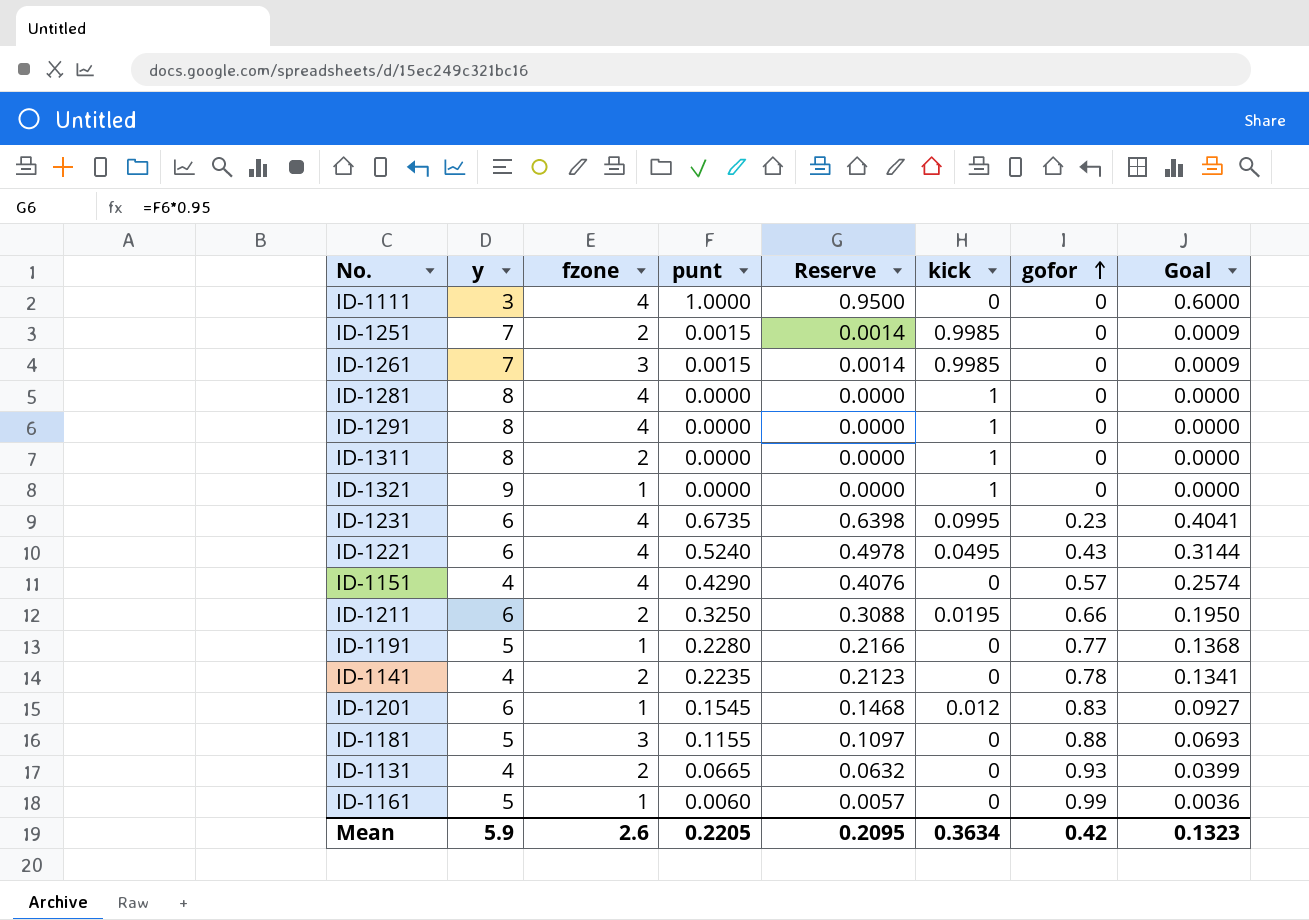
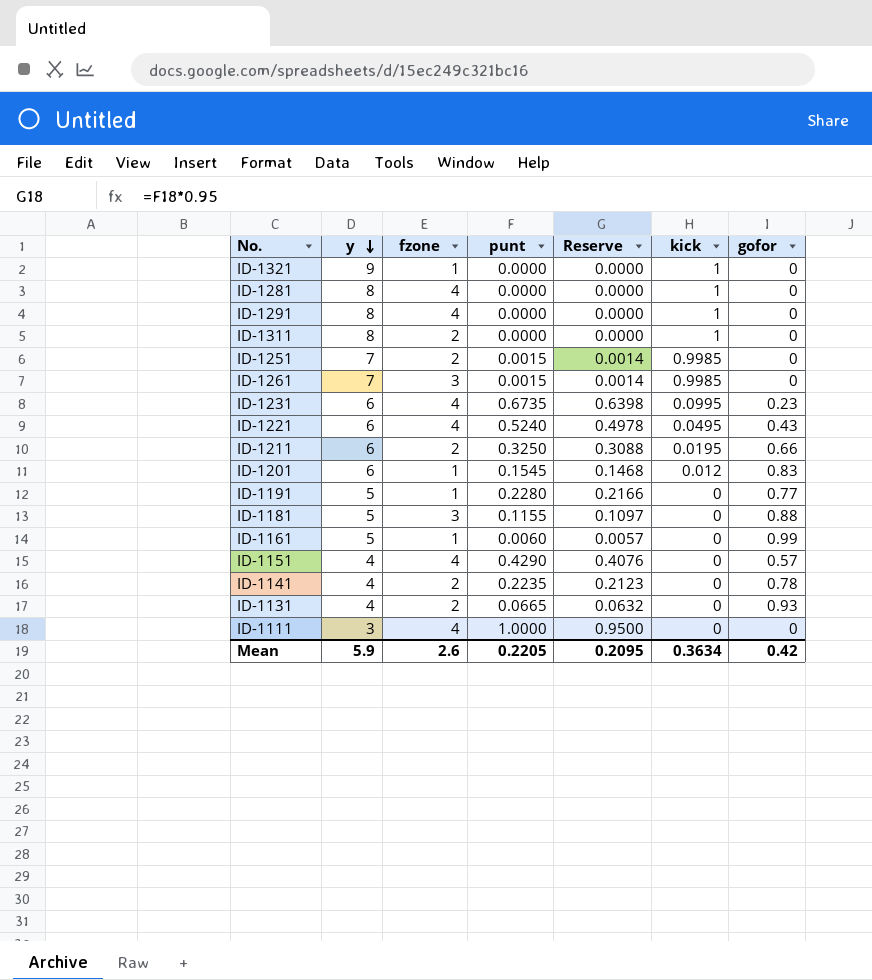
row order: gofor ascending -> y descending
column Goal | formula: [punt] * 0.6 -> none

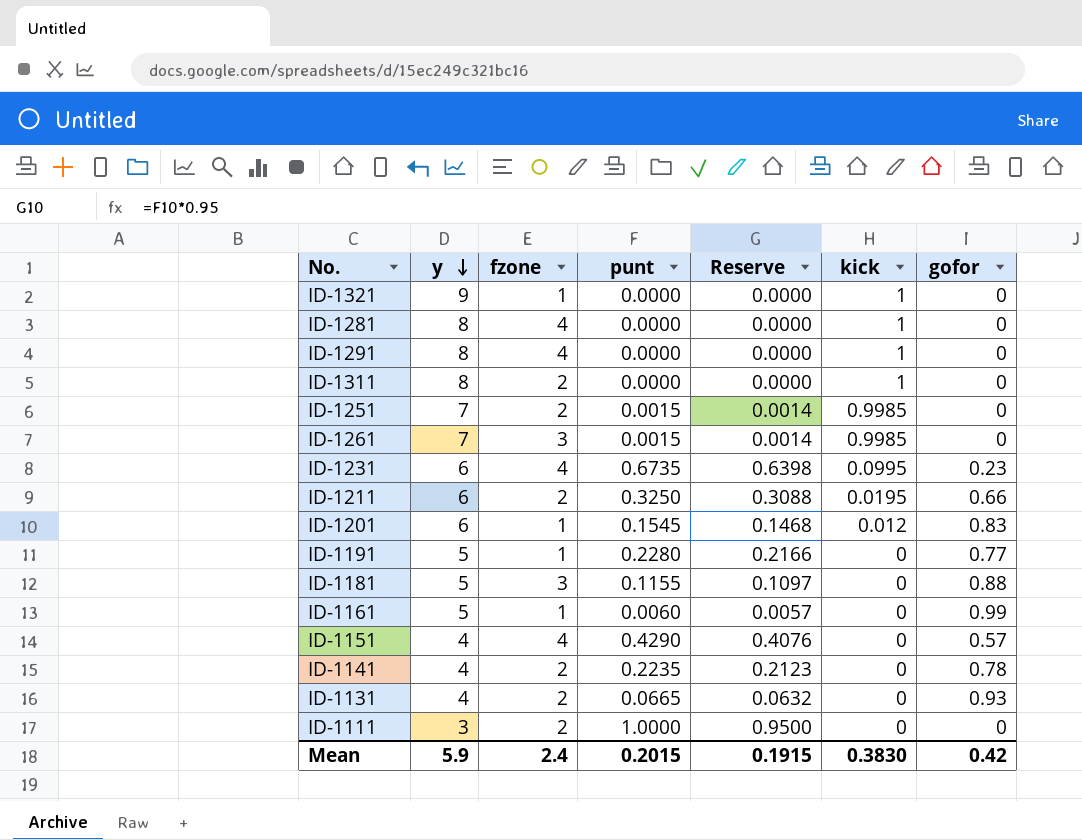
row ID-1221: 6 | 4 | 0.5240 | 0.4978 | 0.0495 | 0.43 -> none
ID-1111 | fzone: 4 -> 2
Mean | fzone: 2.6 -> 2.4
Mean | punt: 0.2205 -> 0.2015
Mean | Reserve: 0.2095 -> 0.1915
Mean | kick: 0.3634 -> 0.3830

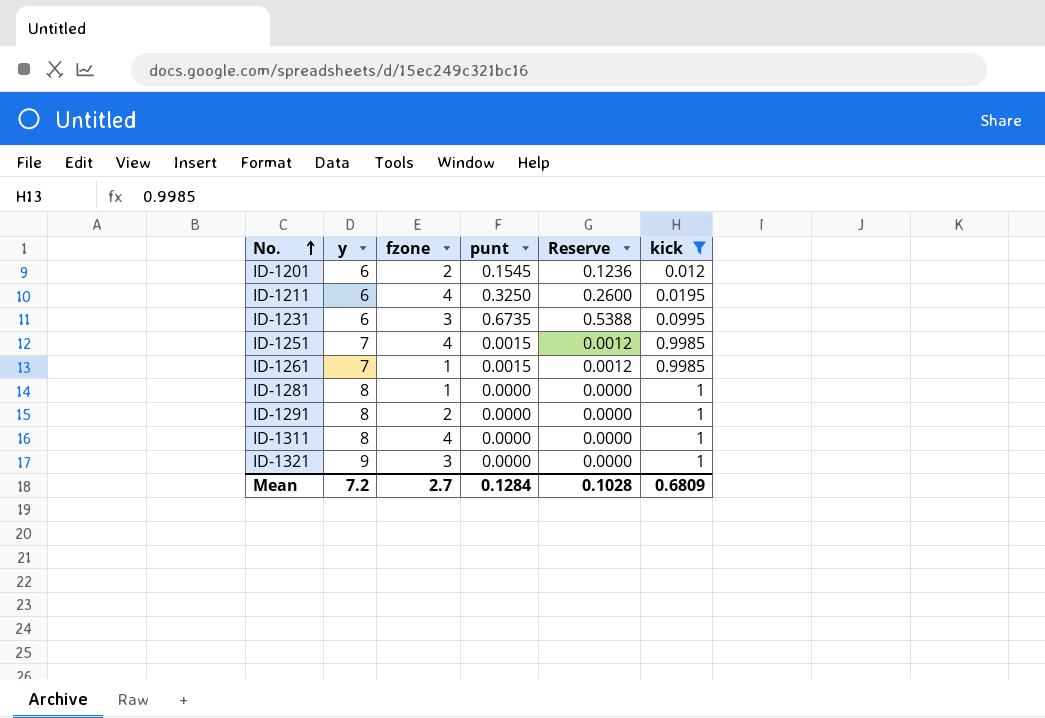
filter: none -> kick != 0
row order: y descending -> No. ascending
column gofor | position: 7 -> none
column Reserve | formula: [punt] * 0.95 -> [punt] * 0.8
ID-1201 | fzone: 1 -> 2
ID-1211 | fzone: 2 -> 4
ID-1231 | fzone: 4 -> 3
ID-1251 | fzone: 2 -> 4
ID-1261 | fzone: 3 -> 1
ID-1281 | fzone: 4 -> 1
ID-1291 | fzone: 4 -> 2
ID-1311 | fzone: 2 -> 4
ID-1321 | fzone: 1 -> 3
Mean | y: 5.9 -> 7.2
Mean | fzone: 2.4 -> 2.7
Mean | punt: 0.2015 -> 0.1284
Mean | Reserve: 0.1915 -> 0.1028
Mean | kick: 0.3830 -> 0.6809

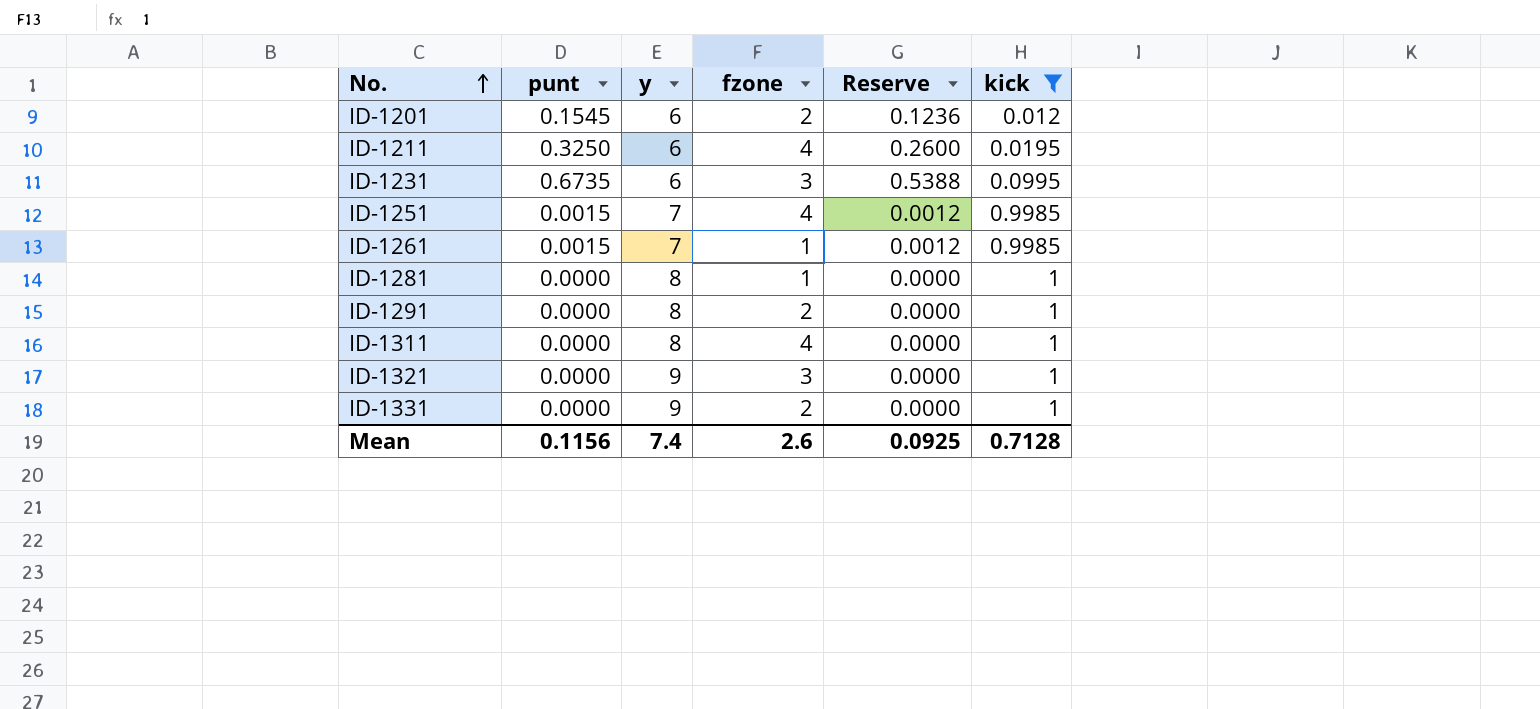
column punt | position: 4 -> 2
row ID-1331: none -> 0.0000 | 9 | 2 | 0.0000 | 1
Mean | punt: 0.1284 -> 0.1156
Mean | y: 7.2 -> 7.4
Mean | fzone: 2.7 -> 2.6
Mean | Reserve: 0.1028 -> 0.0925
Mean | kick: 0.6809 -> 0.7128

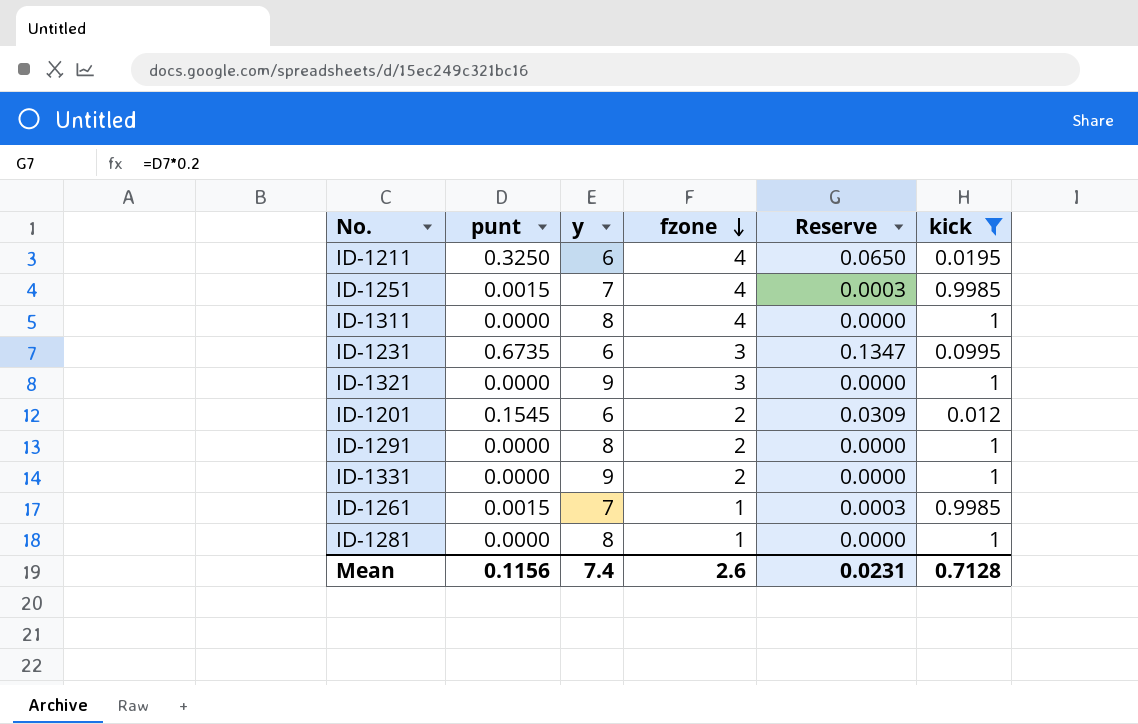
row order: No. ascending -> fzone descending
column Reserve | formula: [punt] * 0.8 -> [punt] * 0.2
Mean | Reserve: 0.0925 -> 0.0231

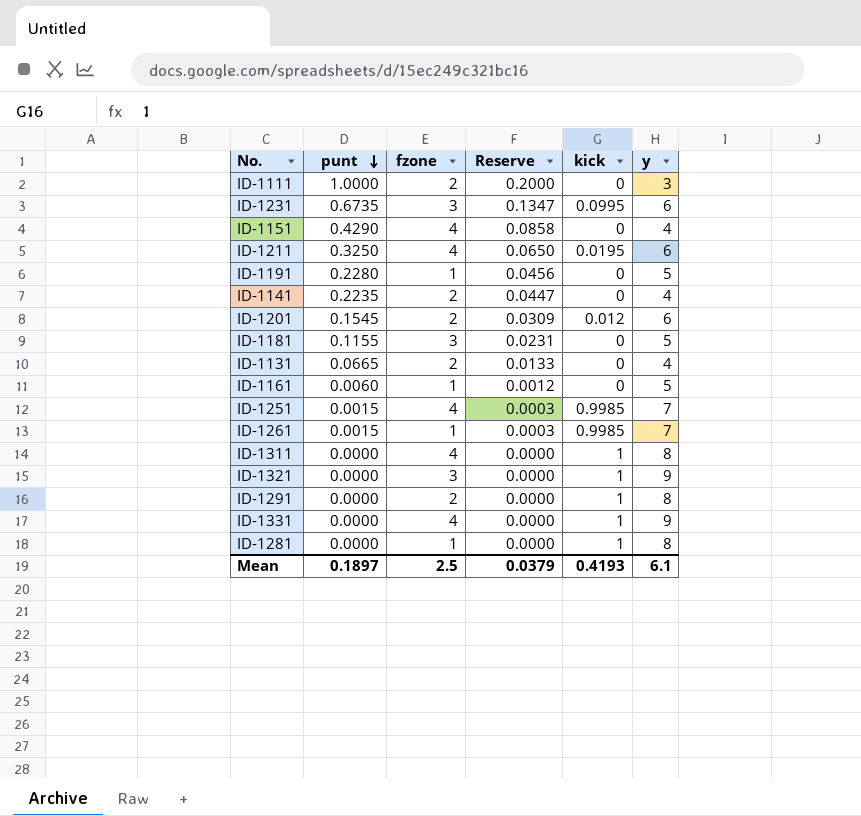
filter: kick != 0 -> none
row order: fzone descending -> punt descending
column y | position: 3 -> 6
ID-1331 | fzone: 2 -> 4
Mean | punt: 0.1156 -> 0.1897
Mean | fzone: 2.6 -> 2.5
Mean | Reserve: 0.0231 -> 0.0379
Mean | kick: 0.7128 -> 0.4193
Mean | y: 7.4 -> 6.1

